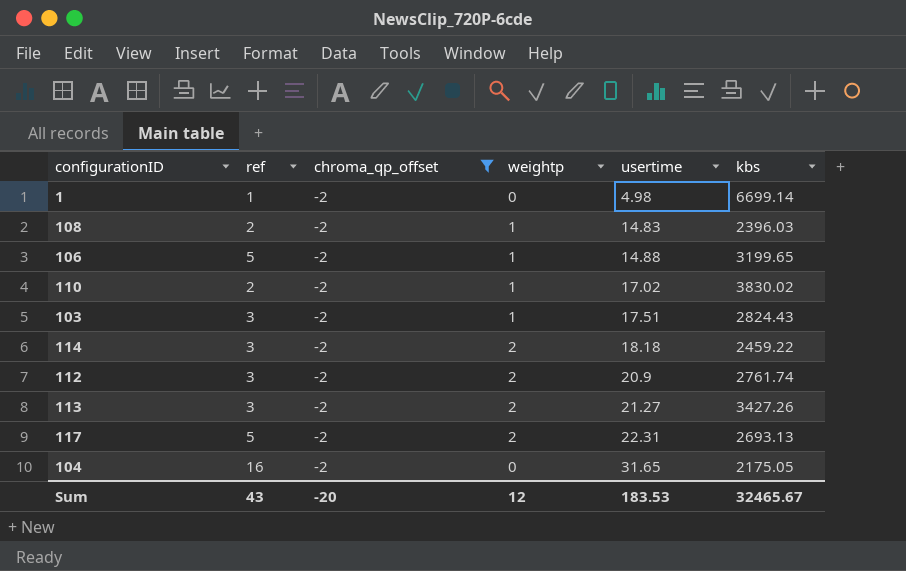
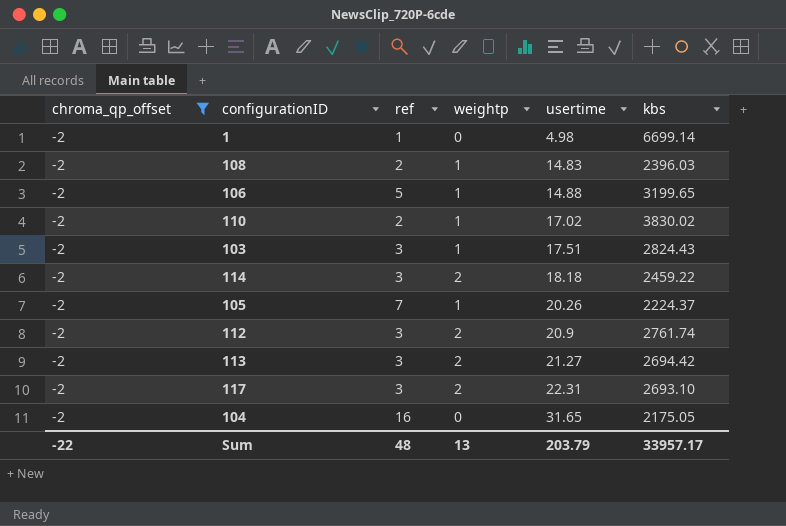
column chroma_qp_offset | position: 3 -> 1
row 105: none -> -2 | 7 | 1 | 20.26 | 2224.37
113 | kbs: 3427.26 -> 2694.42
117 | ref: 5 -> 3
117 | kbs: 2693.13 -> 2693.10
Sum | chroma_qp_offset: -20 -> -22
Sum | ref: 43 -> 48
Sum | weightp: 12 -> 13
Sum | usertime: 183.53 -> 203.79
Sum | kbs: 32465.67 -> 33957.17

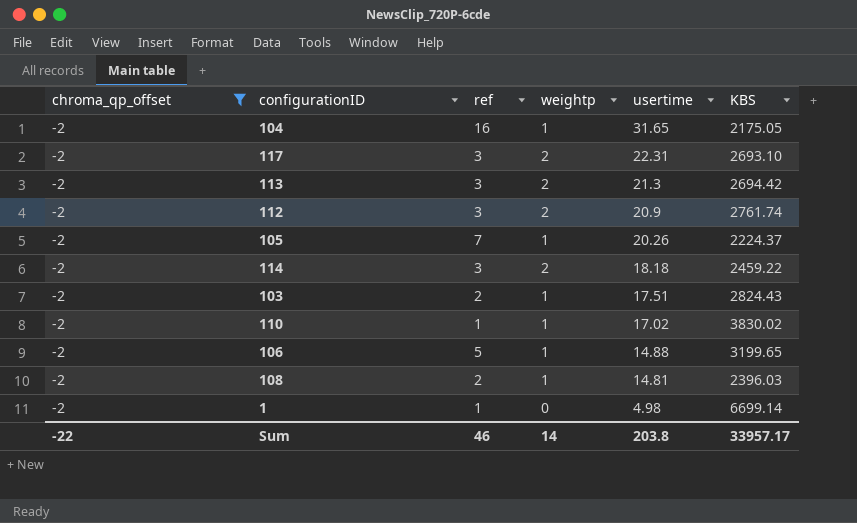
row order: usertime ascending -> usertime descending
column name: kbs -> KBS
104 | weightp: 0 -> 1
113 | usertime: 21.27 -> 21.3
103 | ref: 3 -> 2
110 | ref: 2 -> 1
108 | usertime: 14.83 -> 14.81
Sum | ref: 48 -> 46
Sum | weightp: 13 -> 14
Sum | usertime: 203.79 -> 203.8

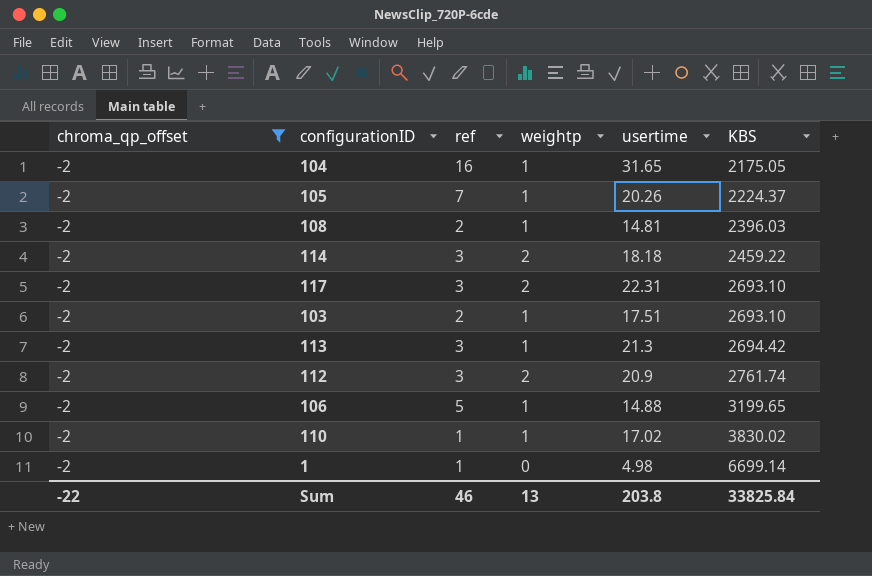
row order: usertime descending -> KBS ascending
103 | KBS: 2824.43 -> 2693.10
113 | weightp: 2 -> 1
Sum | weightp: 14 -> 13
Sum | KBS: 33957.17 -> 33825.84

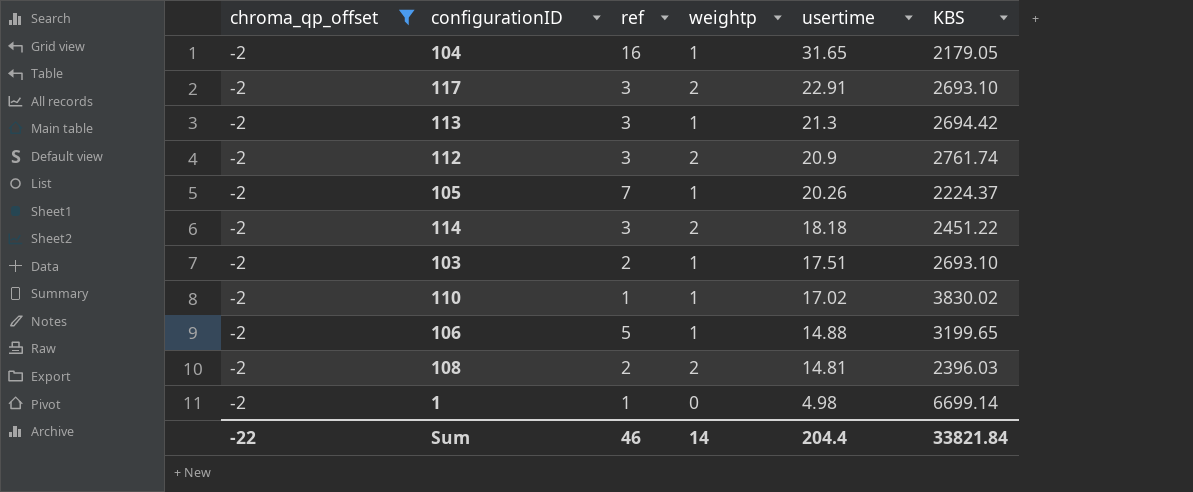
row order: KBS ascending -> usertime descending
104 | KBS: 2175.05 -> 2179.05
117 | usertime: 22.31 -> 22.91
114 | KBS: 2459.22 -> 2451.22
108 | weightp: 1 -> 2
Sum | weightp: 13 -> 14
Sum | usertime: 203.8 -> 204.4
Sum | KBS: 33825.84 -> 33821.84

